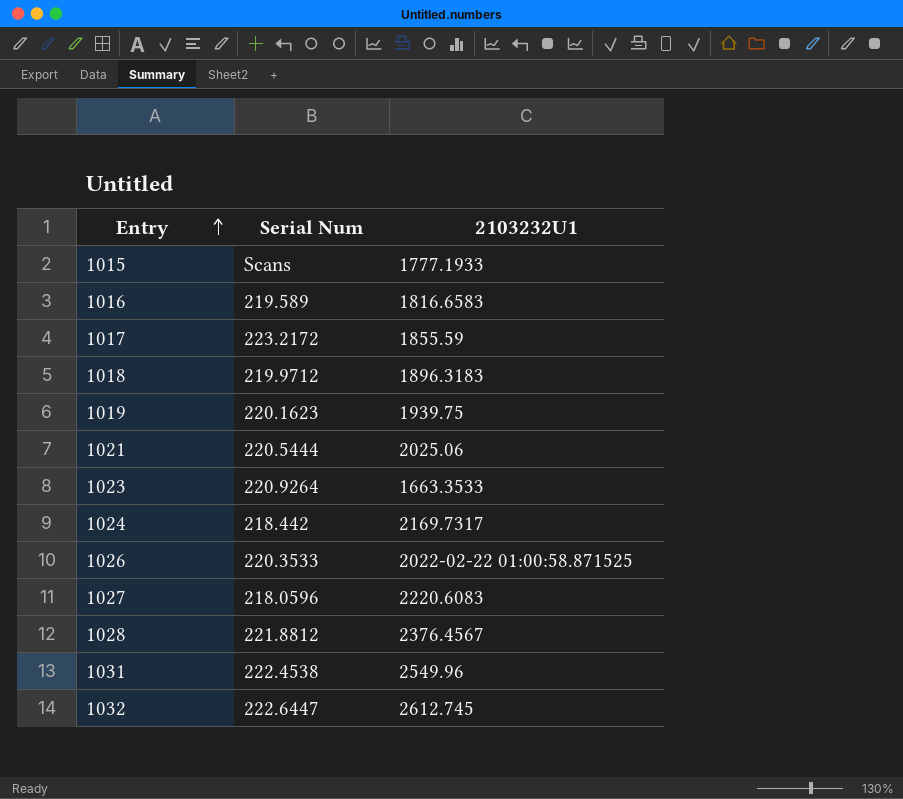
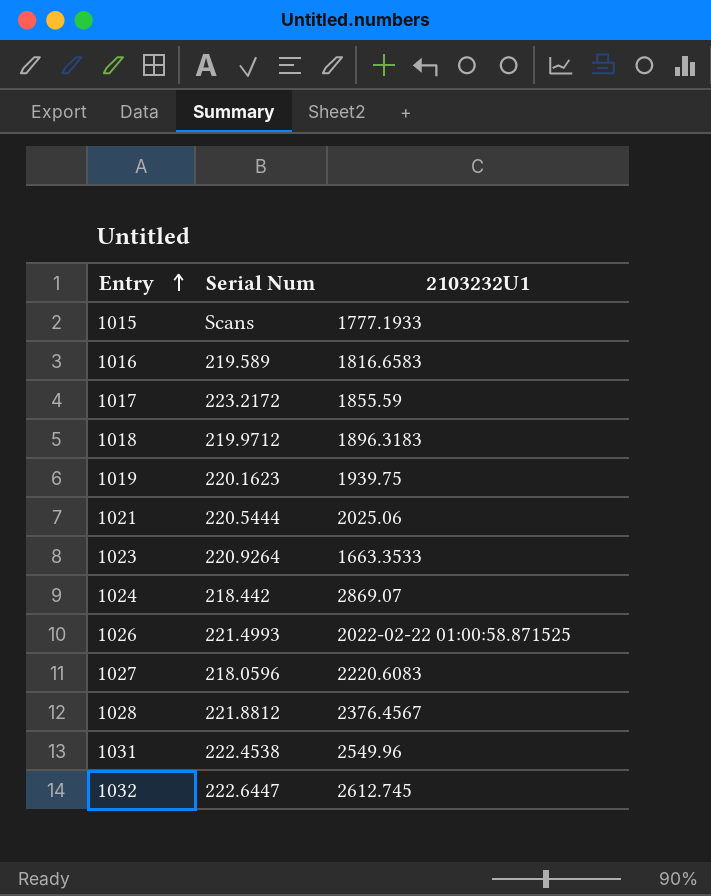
1024 | 2103232U1: 2169.7317 -> 2869.07
1026 | Serial Num: 220.3533 -> 221.4993

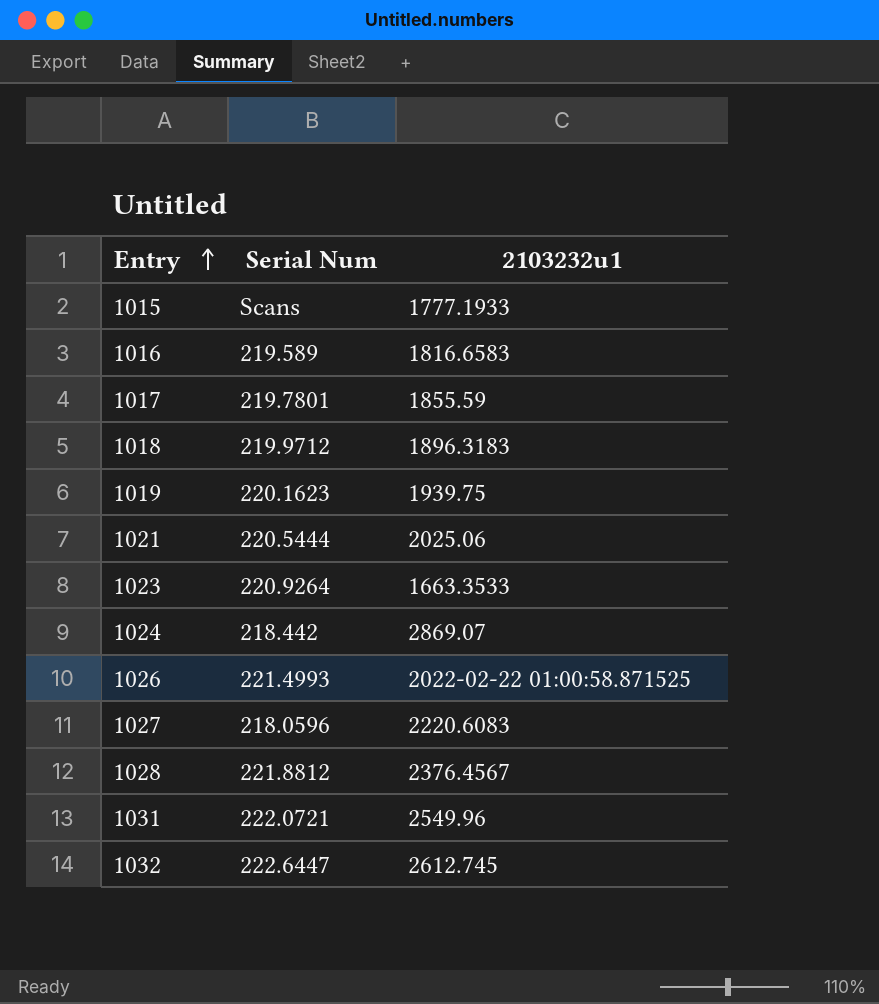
column name: 2103232U1 -> 2103232u1
1017 | Serial Num: 223.2172 -> 219.7801
1031 | Serial Num: 222.4538 -> 222.0721

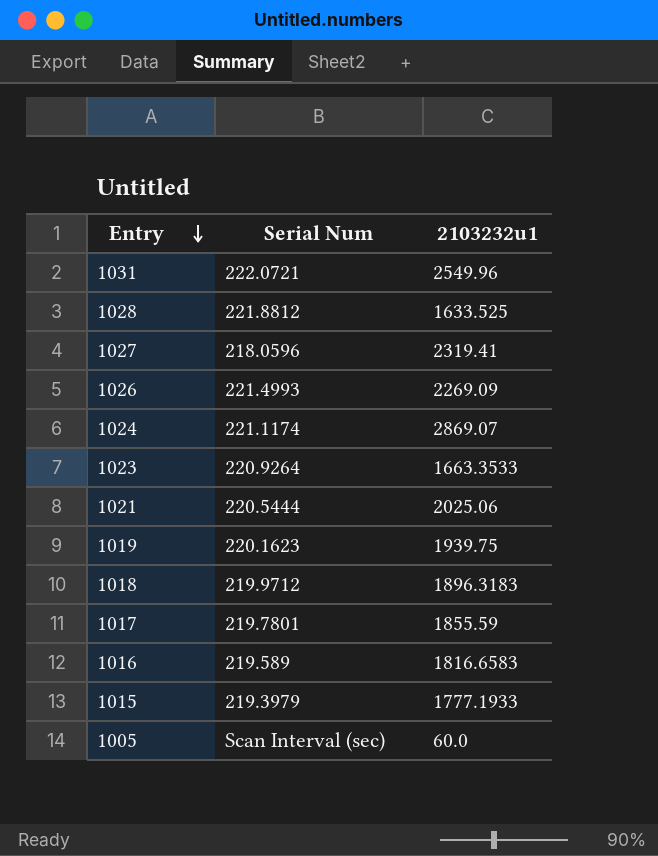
row order: Entry ascending -> Entry descending
row 1032: 222.6447 | 2612.745 -> none
1028 | 2103232u1: 2376.4567 -> 1633.525
1027 | 2103232u1: 2220.6083 -> 2319.41
1026 | 2103232u1: 2022-02-22 01:00:58.871525 -> 2269.09
1024 | Serial Num: 218.442 -> 221.1174
1015 | Serial Num: Scans -> 219.3979
row 1005: none -> Scan Interval (sec) | 60.0

